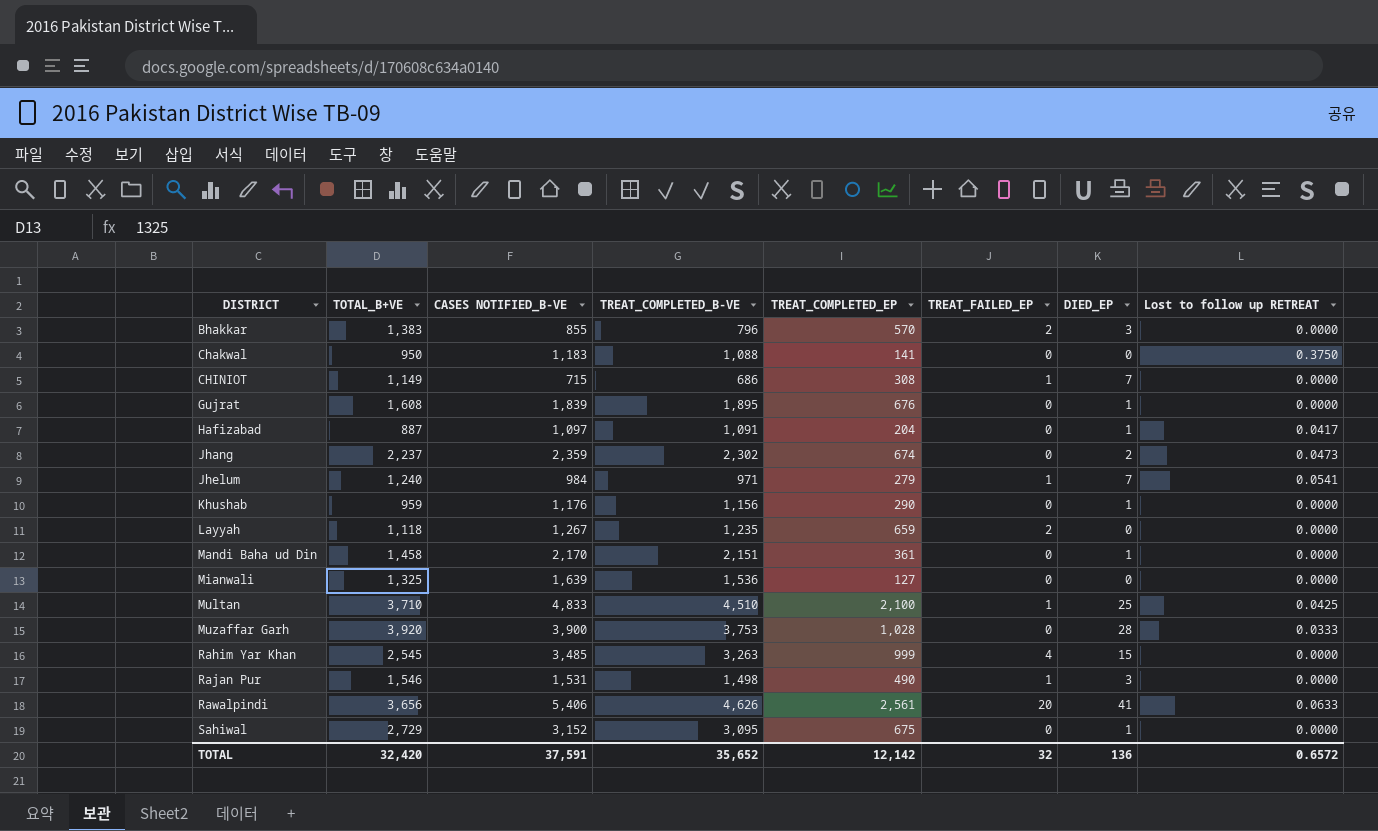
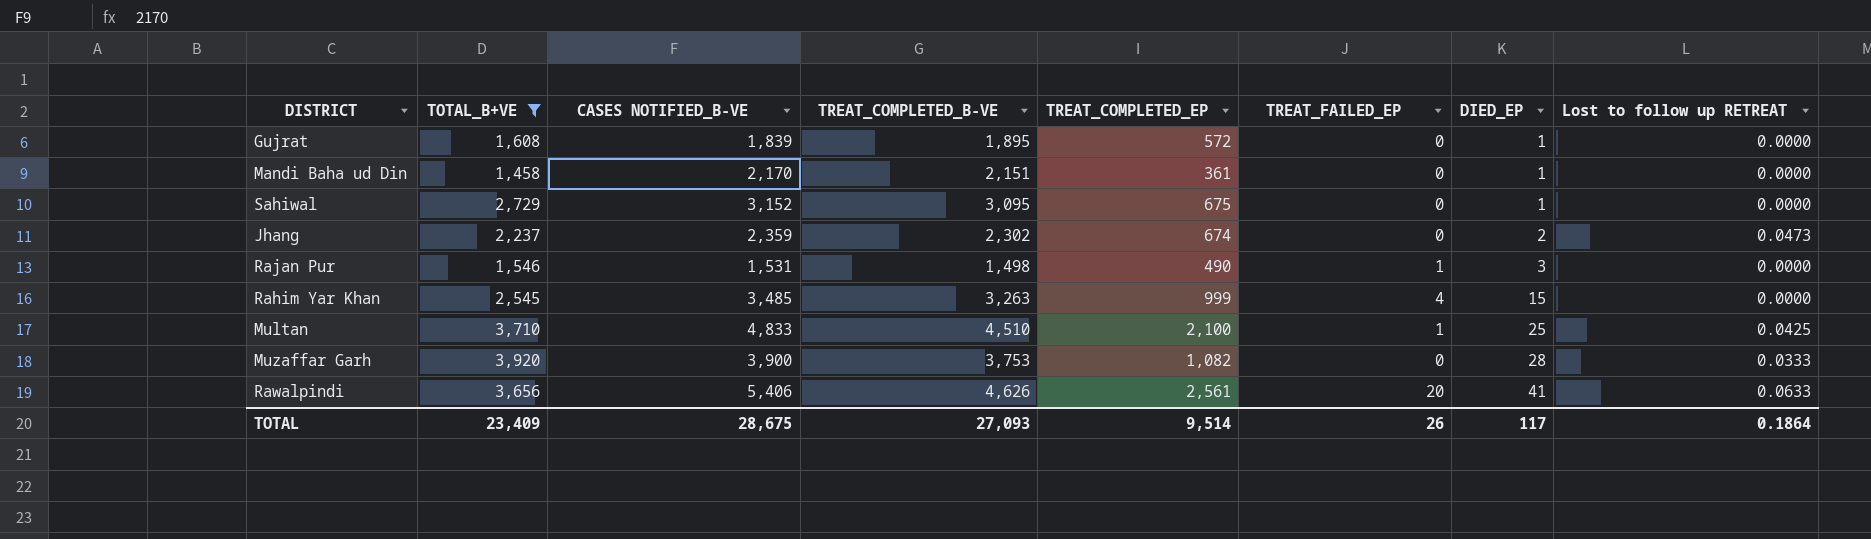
filter: none -> TOTAL_B+VE >= 1,458
row order: DISTRICT ascending -> DIED_EP ascending
Gujrat | TREAT_COMPLETED_EP: 676 -> 572
Muzaffar Garh | TREAT_COMPLETED_EP: 1,028 -> 1,082
TOTAL | TOTAL_B+VE: 32,420 -> 23,409
TOTAL | CASES NOTIFIED_B-VE: 37,591 -> 28,675
TOTAL | TREAT_COMPLETED_B-VE: 35,652 -> 27,093
TOTAL | TREAT_COMPLETED_EP: 12,142 -> 9,514
TOTAL | TREAT_FAILED_EP: 32 -> 26
TOTAL | DIED_EP: 136 -> 117
TOTAL | Lost to follow up RETREAT: 0.6572 -> 0.1864

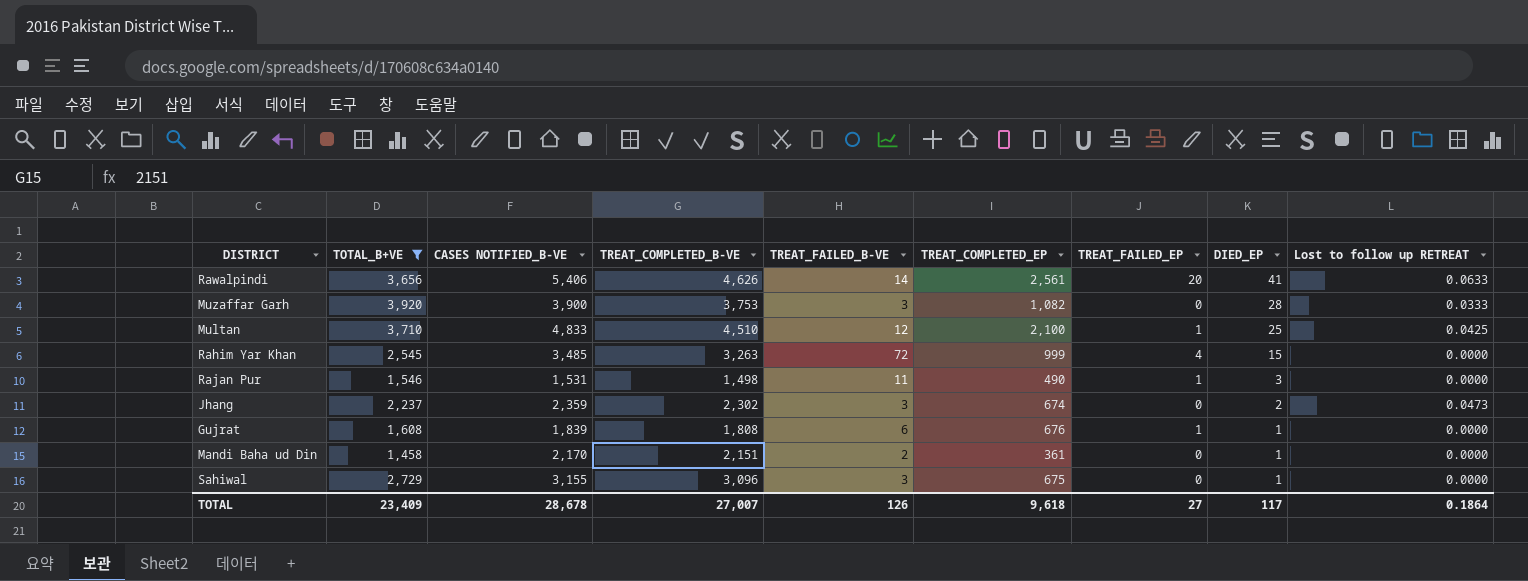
row order: DIED_EP ascending -> DIED_EP descending
column TREAT_FAILED_B-VE | position: none -> 5
Gujrat | TREAT_COMPLETED_B-VE: 1,895 -> 1,808
Gujrat | TREAT_COMPLETED_EP: 572 -> 676
Gujrat | TREAT_FAILED_EP: 0 -> 1
Sahiwal | CASES NOTIFIED_B-VE: 3,152 -> 3,155
Sahiwal | TREAT_COMPLETED_B-VE: 3,095 -> 3,096
TOTAL | CASES NOTIFIED_B-VE: 28,675 -> 28,678
TOTAL | TREAT_COMPLETED_B-VE: 27,093 -> 27,007
TOTAL | TREAT_COMPLETED_EP: 9,514 -> 9,618
TOTAL | TREAT_FAILED_EP: 26 -> 27

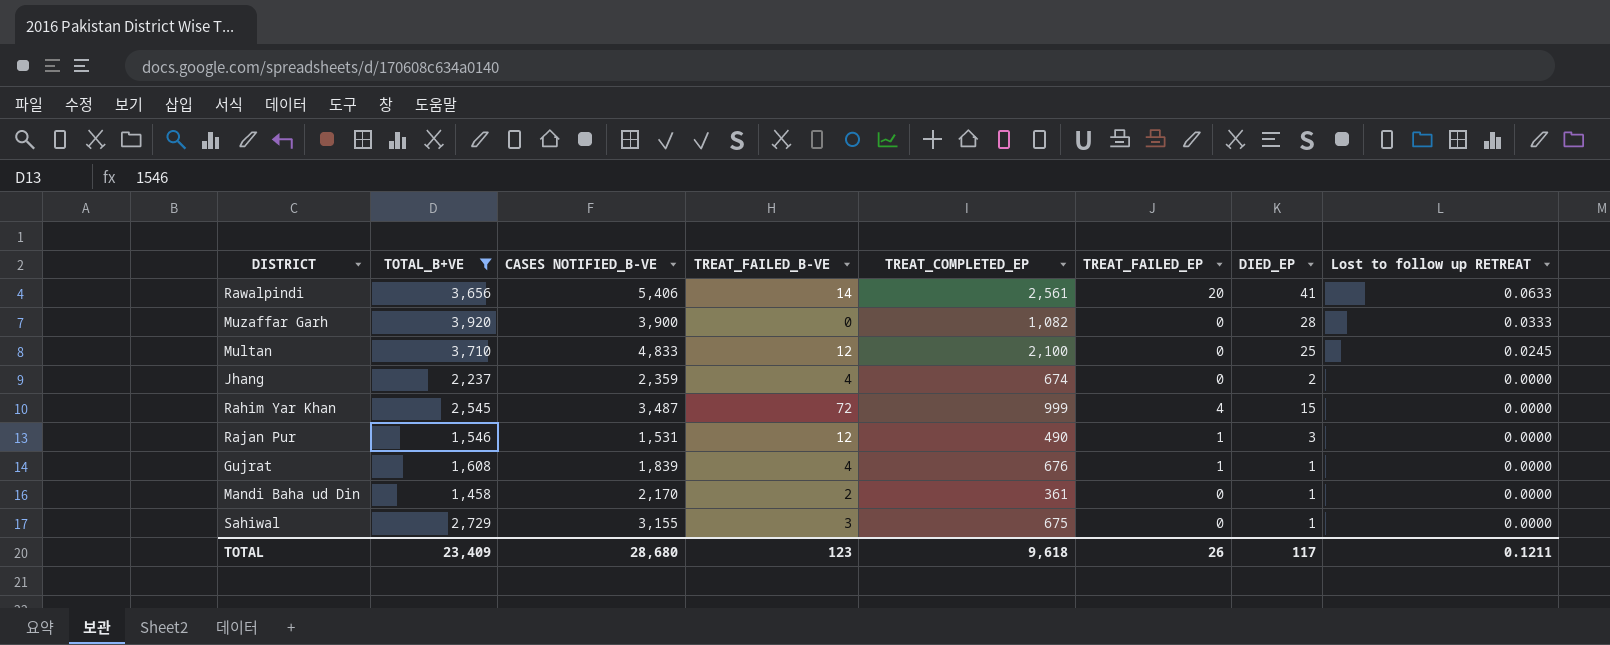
row order: DIED_EP descending -> Lost to follow up RETREAT descending
column TREAT_COMPLETED_B-VE | position: 4 -> none
Muzaffar Garh | TREAT_FAILED_B-VE: 3 -> 0
Multan | TREAT_FAILED_EP: 1 -> 0
Multan | Lost to follow up RETREAT: 0.0425 -> 0.0245
Jhang | TREAT_FAILED_B-VE: 3 -> 4
Jhang | Lost to follow up RETREAT: 0.0473 -> 0.0000
Rahim Yar Khan | CASES NOTIFIED_B-VE: 3,485 -> 3,487
Rajan Pur | TREAT_FAILED_B-VE: 11 -> 12
Gujrat | TREAT_FAILED_B-VE: 6 -> 4
TOTAL | CASES NOTIFIED_B-VE: 28,678 -> 28,680
TOTAL | TREAT_FAILED_B-VE: 126 -> 123
TOTAL | TREAT_FAILED_EP: 27 -> 26
TOTAL | Lost to follow up RETREAT: 0.1864 -> 0.1211

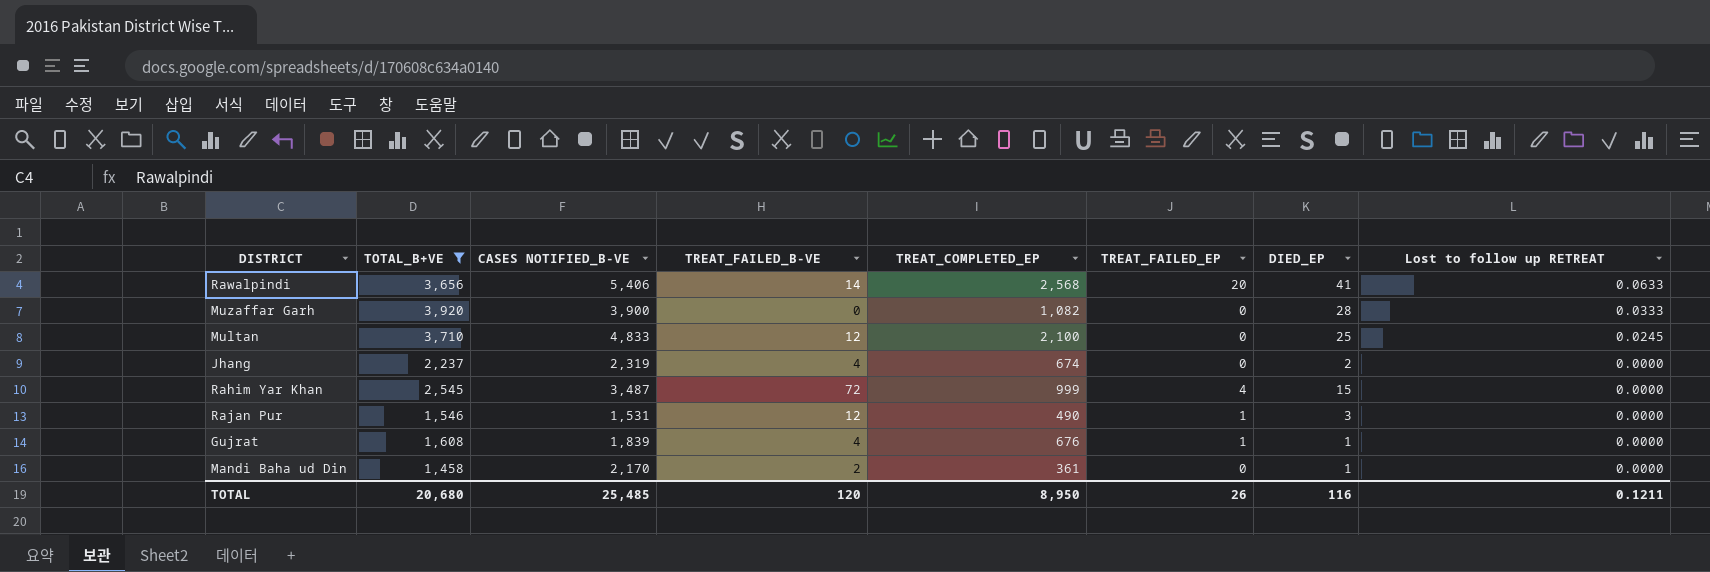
row Sahiwal: 2,729 | 3,155 | 3 | 675 | 0 | 1 | 0.0000 -> none
Rawalpindi | TREAT_COMPLETED_EP: 2,561 -> 2,568
Jhang | CASES NOTIFIED_B-VE: 2,359 -> 2,319
TOTAL | TOTAL_B+VE: 23,409 -> 20,680
TOTAL | CASES NOTIFIED_B-VE: 28,680 -> 25,485
TOTAL | TREAT_FAILED_B-VE: 123 -> 120
TOTAL | TREAT_COMPLETED_EP: 9,618 -> 8,950
TOTAL | DIED_EP: 117 -> 116

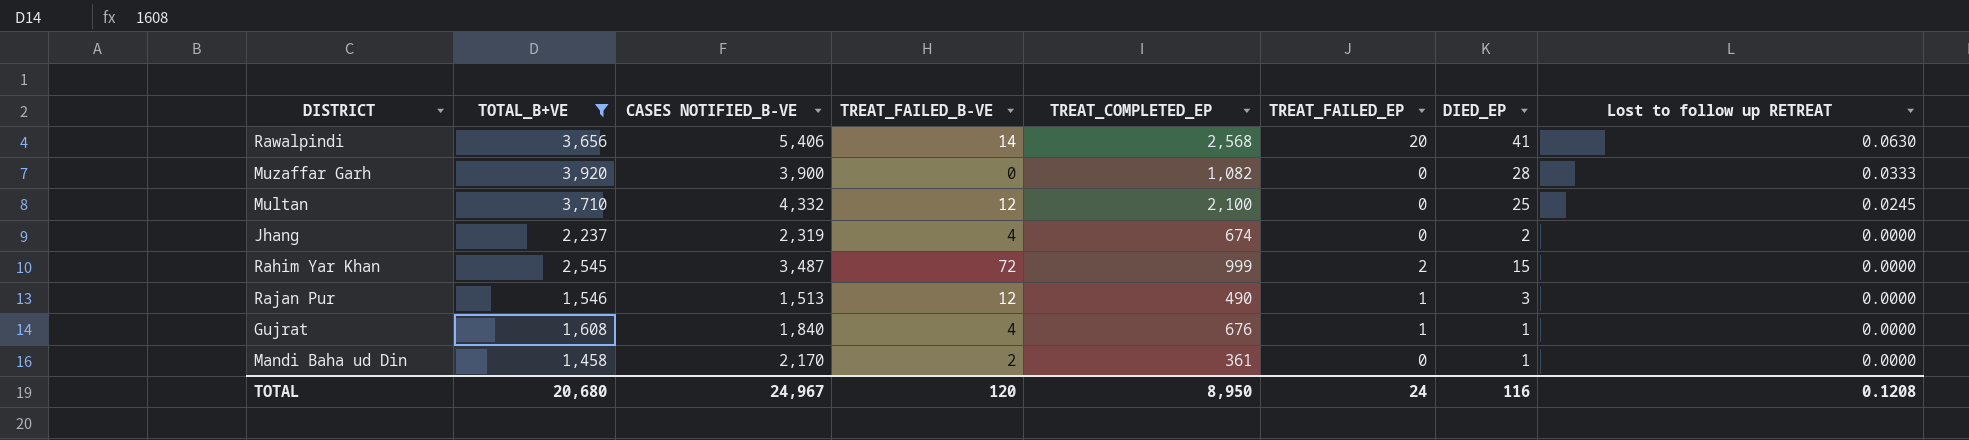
Rawalpindi | Lost to follow up RETREAT: 0.0633 -> 0.0630
Multan | CASES NOTIFIED_B-VE: 4,833 -> 4,332
Rahim Yar Khan | TREAT_FAILED_EP: 4 -> 2
Rajan Pur | CASES NOTIFIED_B-VE: 1,531 -> 1,513
Gujrat | CASES NOTIFIED_B-VE: 1,839 -> 1,840
TOTAL | CASES NOTIFIED_B-VE: 25,485 -> 24,967
TOTAL | TREAT_FAILED_EP: 26 -> 24
TOTAL | Lost to follow up RETREAT: 0.1211 -> 0.1208

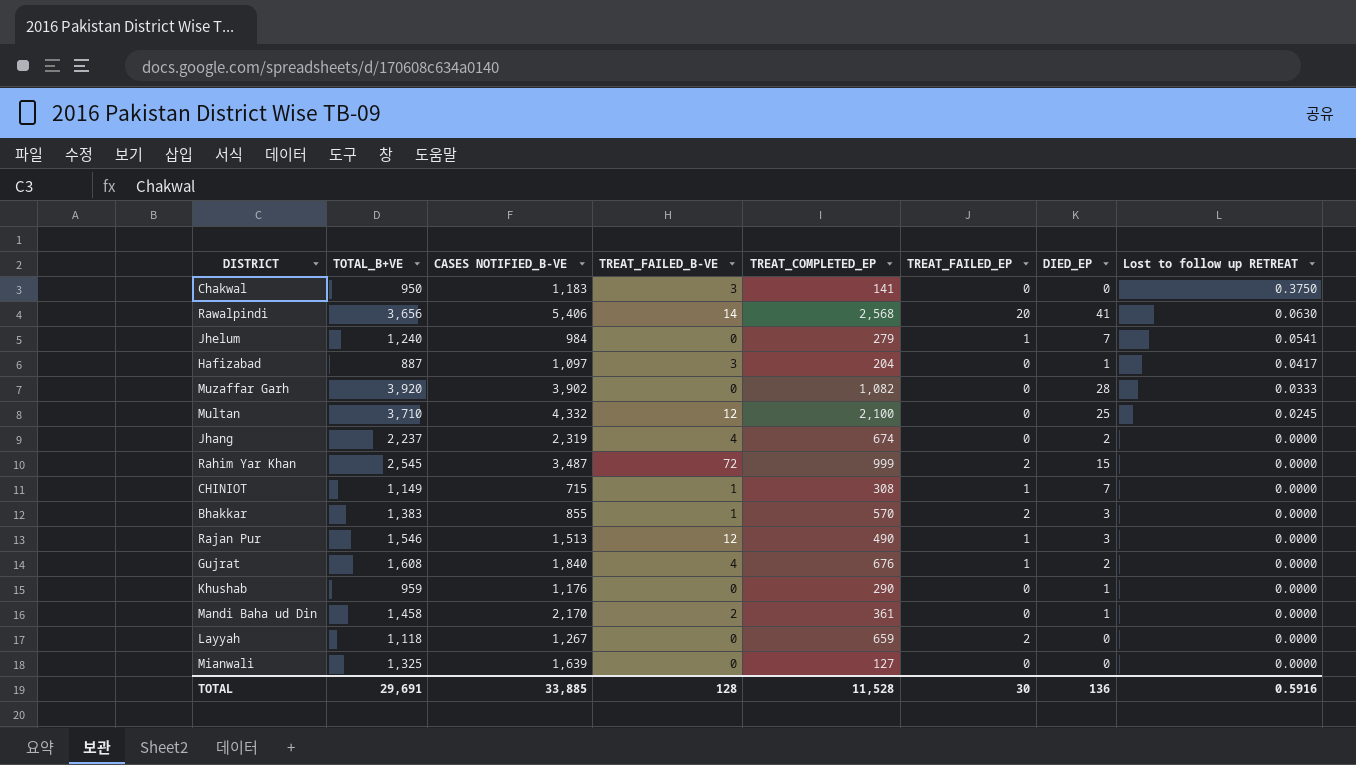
filter: TOTAL_B+VE >= 1,458 -> none
Muzaffar Garh | CASES NOTIFIED_B-VE: 3,900 -> 3,902
Gujrat | DIED_EP: 1 -> 2
TOTAL | TOTAL_B+VE: 20,680 -> 29,691
TOTAL | CASES NOTIFIED_B-VE: 24,967 -> 33,885
TOTAL | TREAT_FAILED_B-VE: 120 -> 128
TOTAL | TREAT_COMPLETED_EP: 8,950 -> 11,528
TOTAL | TREAT_FAILED_EP: 24 -> 30
TOTAL | DIED_EP: 116 -> 136
TOTAL | Lost to follow up RETREAT: 0.1208 -> 0.5916

